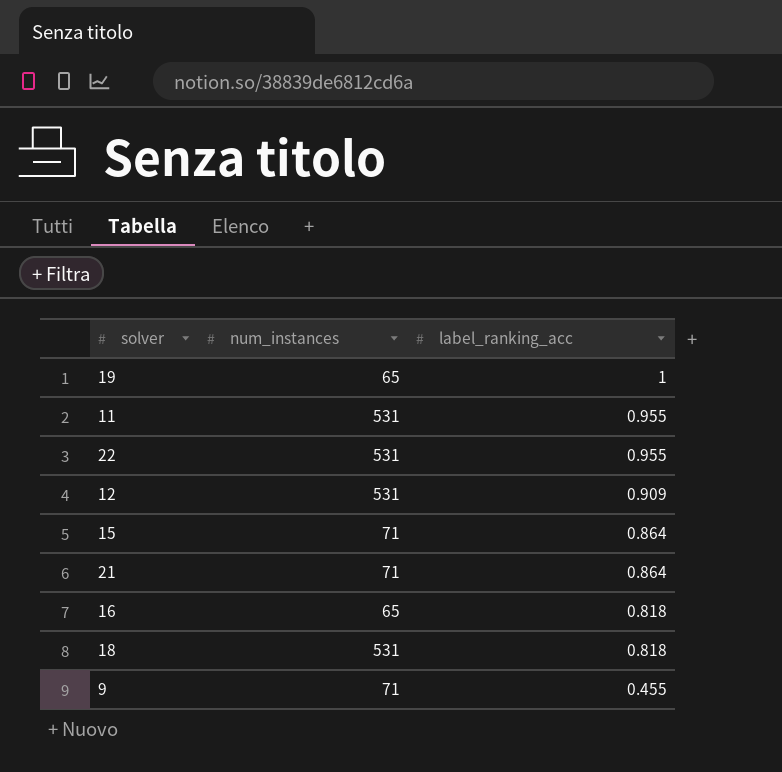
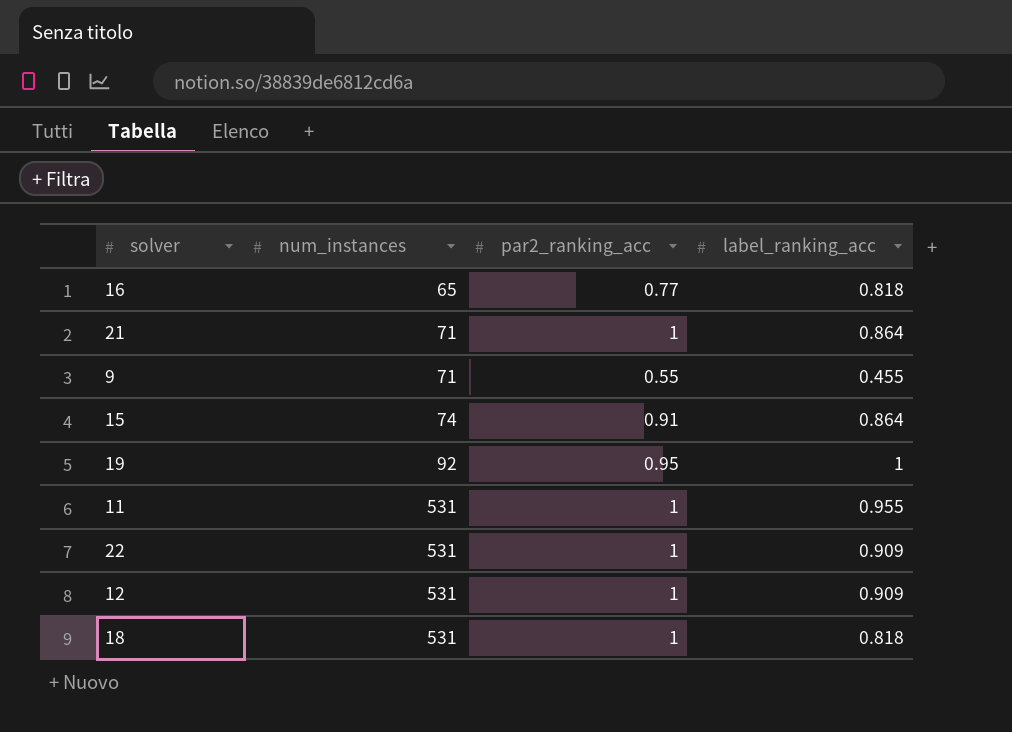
row order: label_ranking_acc descending -> num_instances ascending
column par2_ranking_acc | position: none -> 3
15 | num_instances: 71 -> 74
19 | num_instances: 65 -> 92
22 | label_ranking_acc: 0.955 -> 0.909

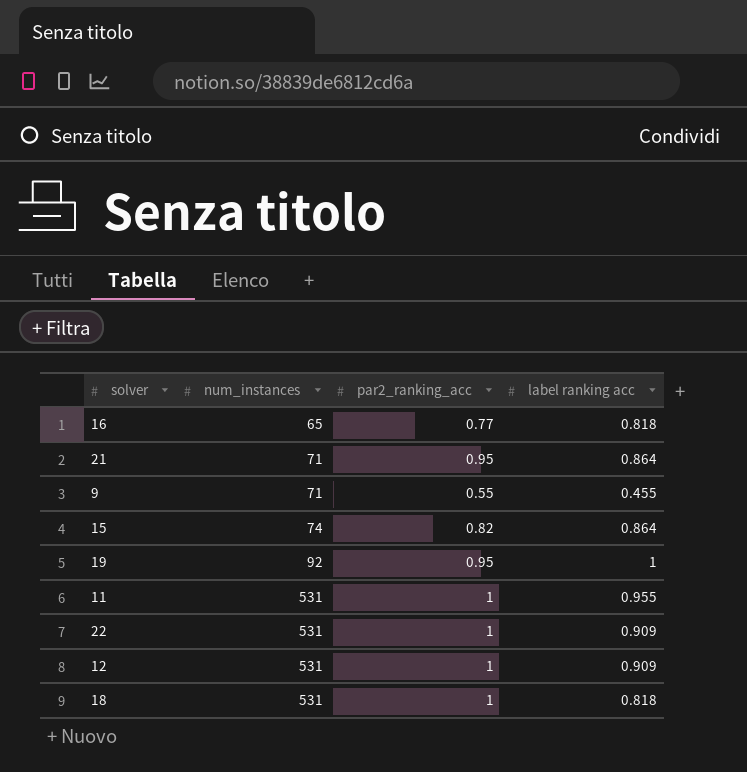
column name: label_ranking_acc -> label ranking acc
21 | par2_ranking_acc: 1 -> 0.95
15 | par2_ranking_acc: 0.91 -> 0.82

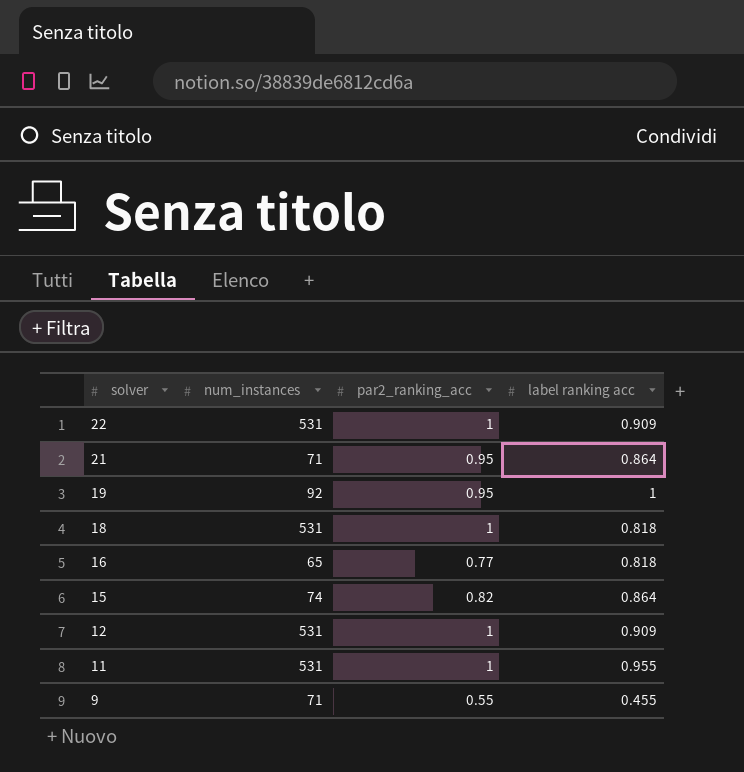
row order: num_instances ascending -> solver descending

